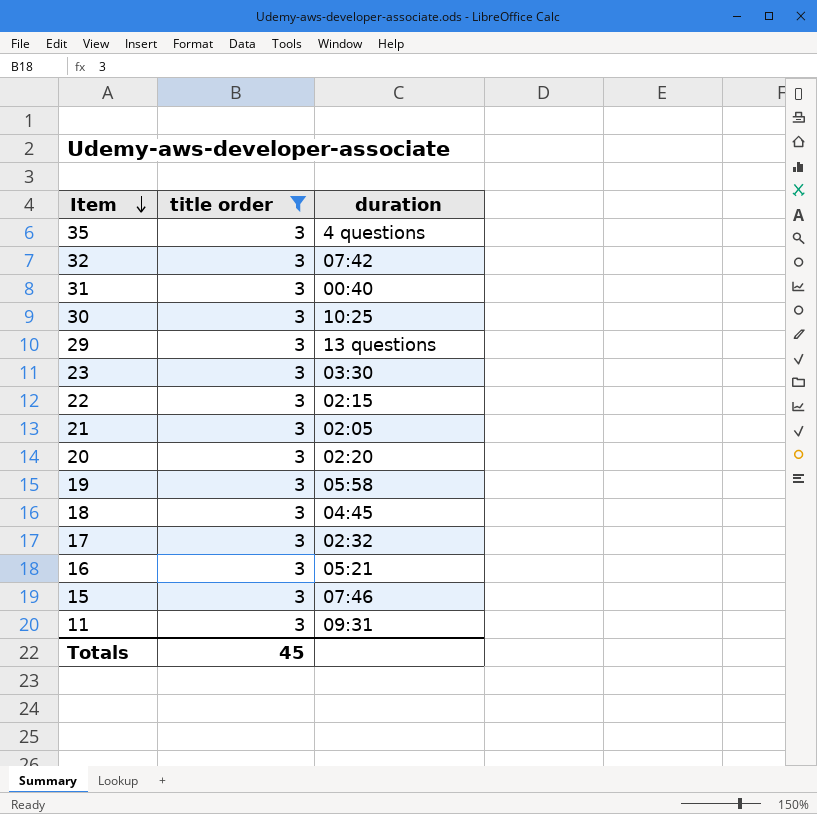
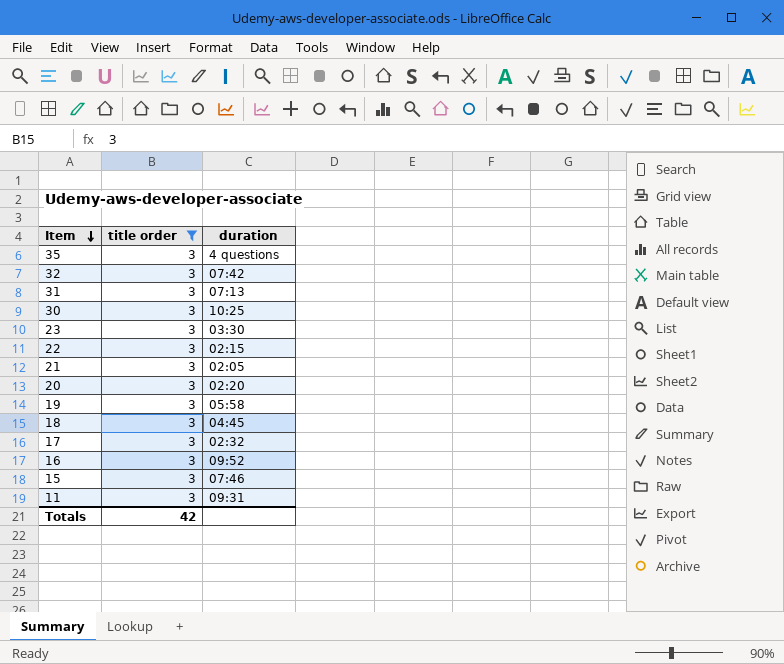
row 29: 3 | 13 questions -> none
31 | duration: 00:40 -> 07:13
16 | duration: 05:21 -> 09:52
Totals | title order: 45 -> 42

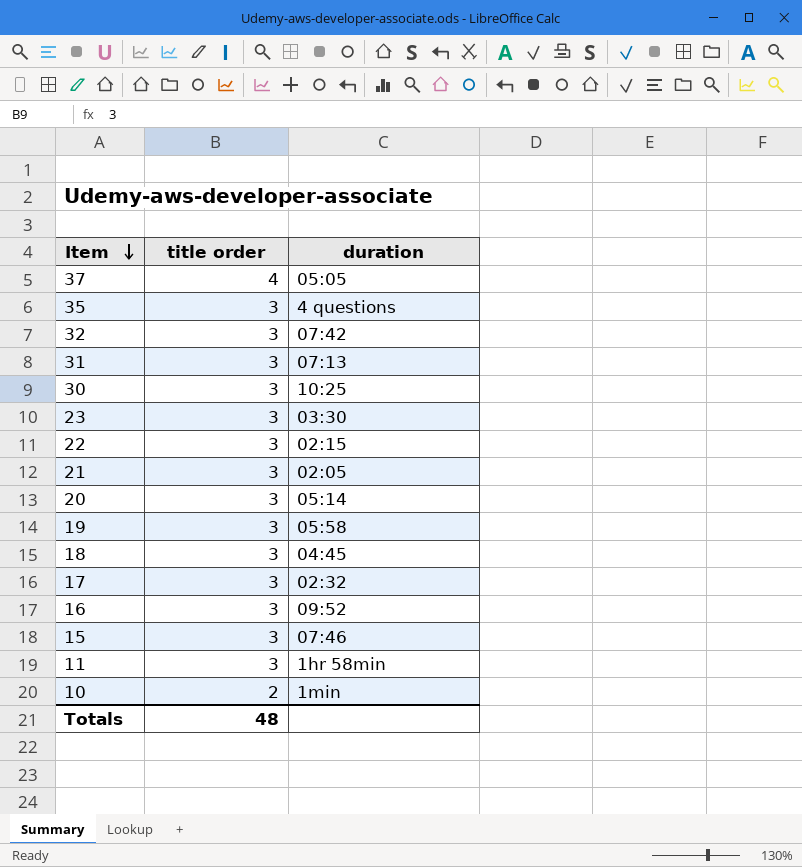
filter: title order = 3 -> none
20 | duration: 02:20 -> 05:14
11 | duration: 09:31 -> 1hr 58min
Totals | title order: 42 -> 48

